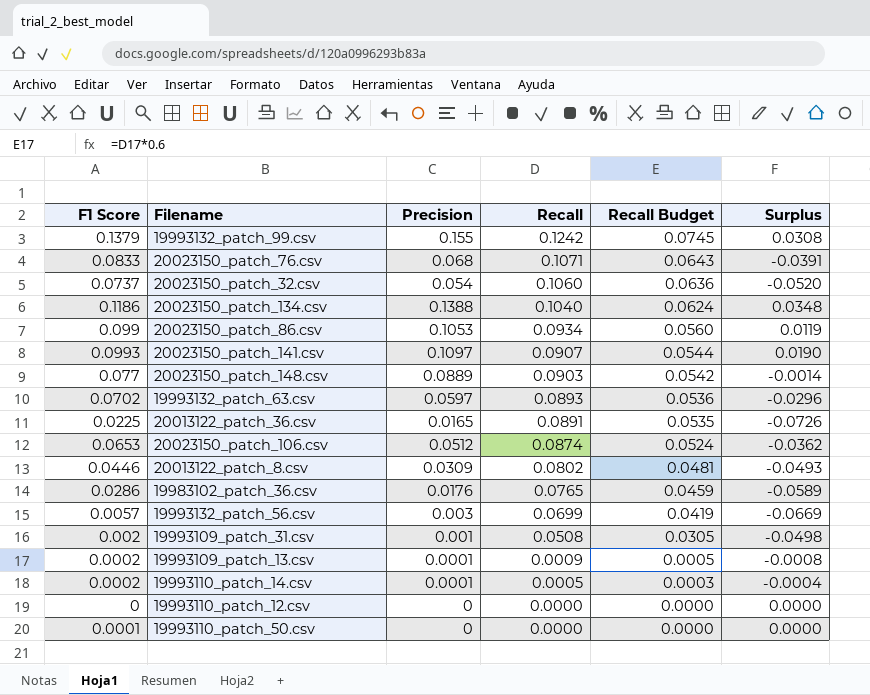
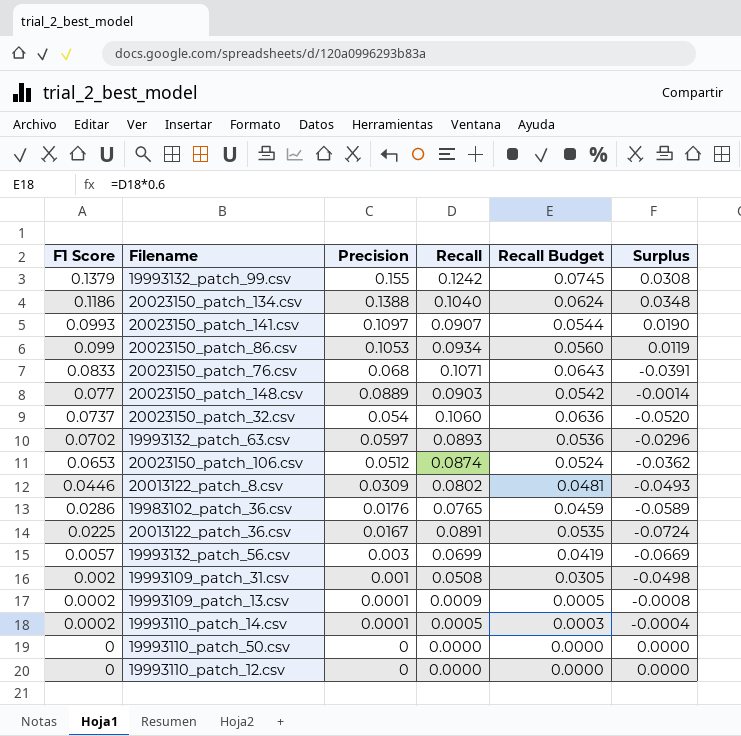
row order: Recall descending -> F1 Score descending
20013122_patch_36.csv | Precision: 0.0165 -> 0.0167
20013122_patch_36.csv | Surplus: -0.0726 -> -0.0724
19993110_patch_50.csv | F1 Score: 0.0001 -> 0

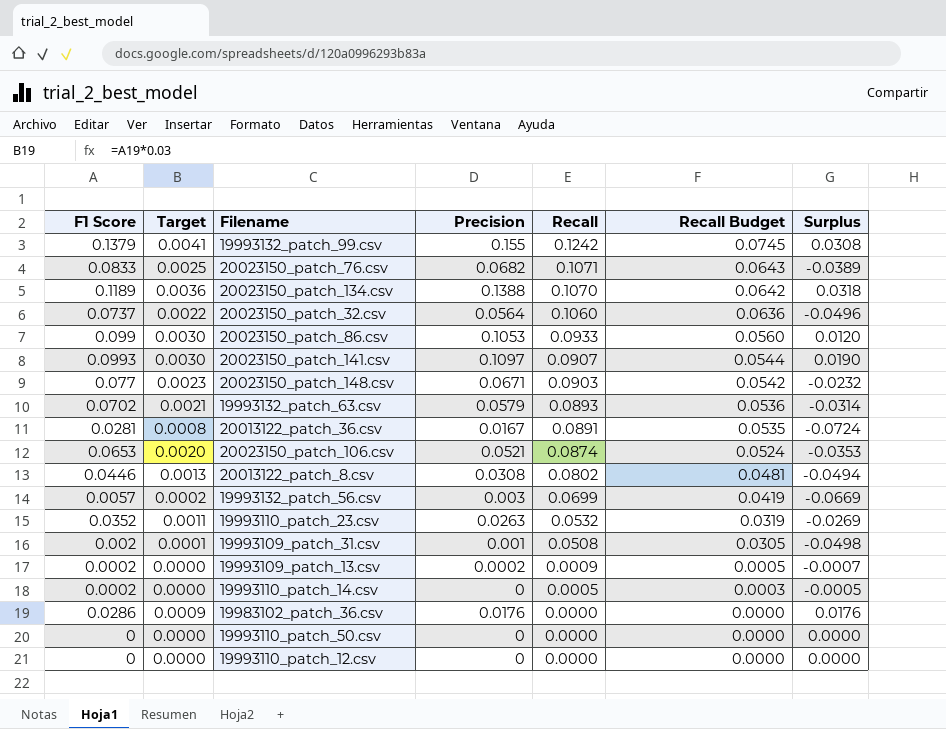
row order: F1 Score descending -> Recall descending
column Target | formula: none -> [F1 Score] * 0.03
20023150_patch_76.csv | Precision: 0.068 -> 0.0682
20023150_patch_76.csv | Surplus: -0.0391 -> -0.0389
20023150_patch_134.csv | F1 Score: 0.1186 -> 0.1189
20023150_patch_134.csv | Recall: 0.1040 -> 0.1070
20023150_patch_134.csv | Recall Budget: 0.0624 -> 0.0642
20023150_patch_134.csv | Surplus: 0.0348 -> 0.0318
20023150_patch_32.csv | Precision: 0.054 -> 0.0564
20023150_patch_32.csv | Surplus: -0.0520 -> -0.0496
20023150_patch_86.csv | Recall: 0.0934 -> 0.0933
20023150_patch_86.csv | Surplus: 0.0119 -> 0.0120
20023150_patch_148.csv | Precision: 0.0889 -> 0.0671
20023150_patch_148.csv | Surplus: -0.0014 -> -0.0232
19993132_patch_63.csv | Precision: 0.0597 -> 0.0579
19993132_patch_63.csv | Surplus: -0.0296 -> -0.0314
20013122_patch_36.csv | F1 Score: 0.0225 -> 0.0281
20023150_patch_106.csv | Precision: 0.0512 -> 0.0521
20023150_patch_106.csv | Surplus: -0.0362 -> -0.0353
20013122_patch_8.csv | Precision: 0.0309 -> 0.0308
20013122_patch_8.csv | Surplus: -0.0493 -> -0.0494
row 19993110_patch_23.csv: none -> 0.0352 | 0.0011 | 0.0263 | 0.0532 | 0.0319 | -0.0269
19993109_patch_13.csv | Precision: 0.0001 -> 0.0002
19993109_patch_13.csv | Surplus: -0.0008 -> -0.0007
19993110_patch_14.csv | Precision: 0.0001 -> 0
19993110_patch_14.csv | Surplus: -0.0004 -> -0.0005
19983102_patch_36.csv | Recall: 0.0765 -> 0.0000
19983102_patch_36.csv | Recall Budget: 0.0459 -> 0.0000
19983102_patch_36.csv | Surplus: -0.0589 -> 0.0176

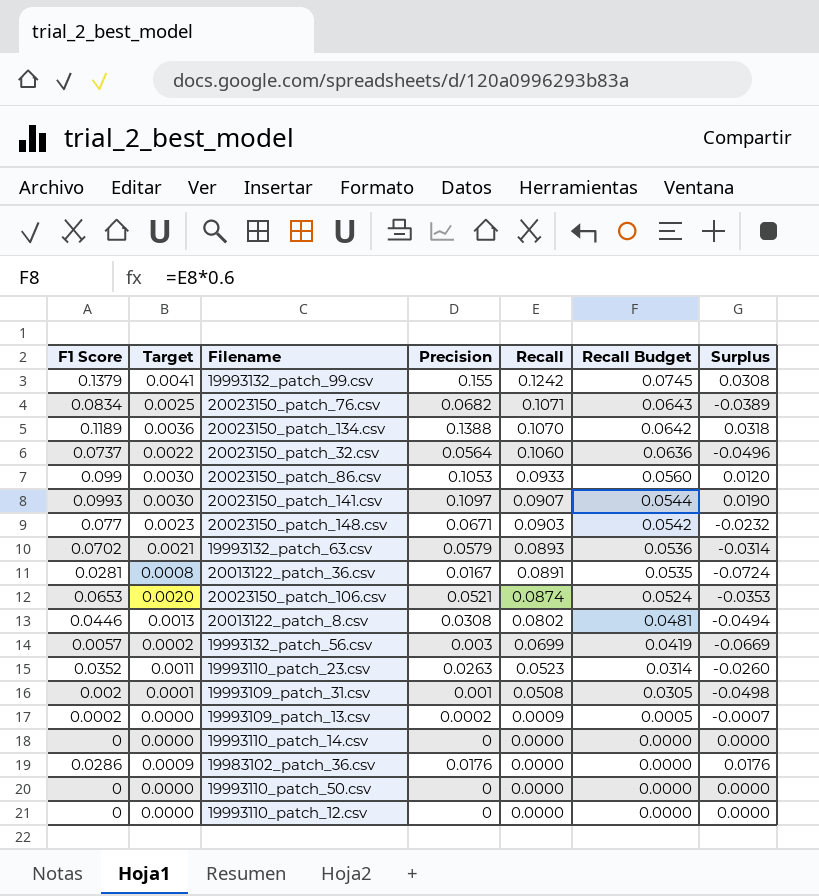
20023150_patch_76.csv | F1 Score: 0.0833 -> 0.0834
19993110_patch_23.csv | Recall: 0.0532 -> 0.0523
19993110_patch_23.csv | Recall Budget: 0.0319 -> 0.0314
19993110_patch_23.csv | Surplus: -0.0269 -> -0.0260
19993110_patch_14.csv | F1 Score: 0.0002 -> 0
19993110_patch_14.csv | Recall: 0.0005 -> 0.0000
19993110_patch_14.csv | Recall Budget: 0.0003 -> 0.0000
19993110_patch_14.csv | Surplus: -0.0005 -> 0.0000

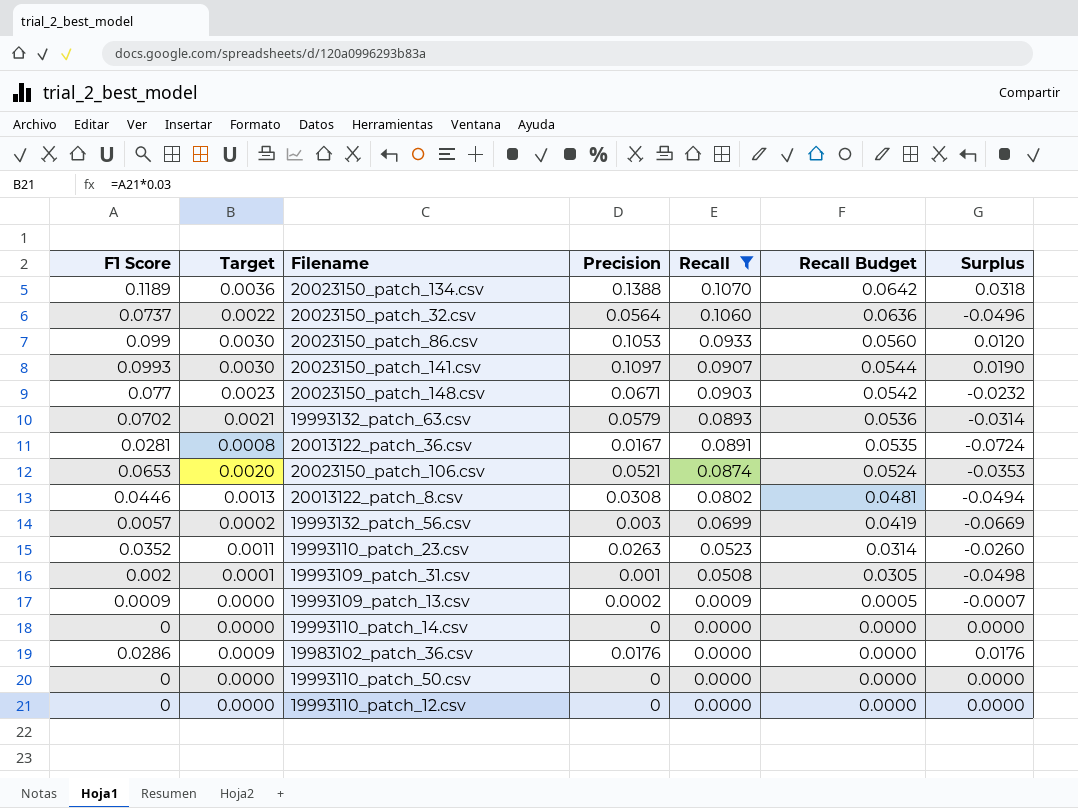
filter: none -> Recall <= 0.1070
19993109_patch_13.csv | F1 Score: 0.0002 -> 0.0009

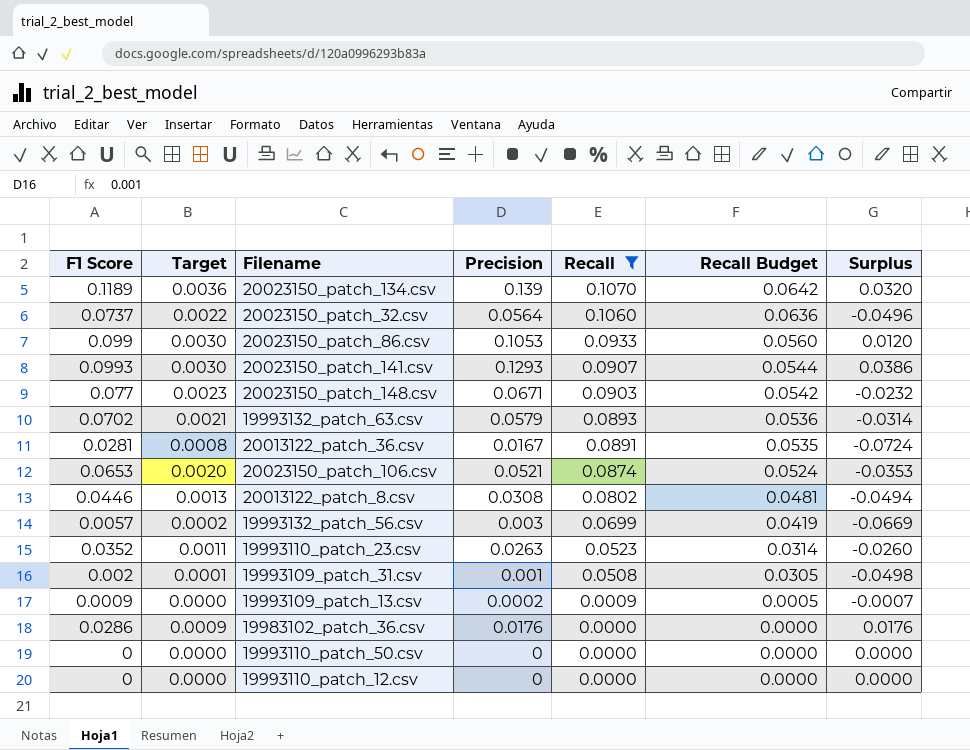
row 19993110_patch_14.csv: 0 | 0.0000 | 0 | 0.0000 | 0.0000 | 0.0000 -> none
20023150_patch_134.csv | Precision: 0.1388 -> 0.139
20023150_patch_134.csv | Surplus: 0.0318 -> 0.0320
20023150_patch_141.csv | Precision: 0.1097 -> 0.1293
20023150_patch_141.csv | Surplus: 0.0190 -> 0.0386

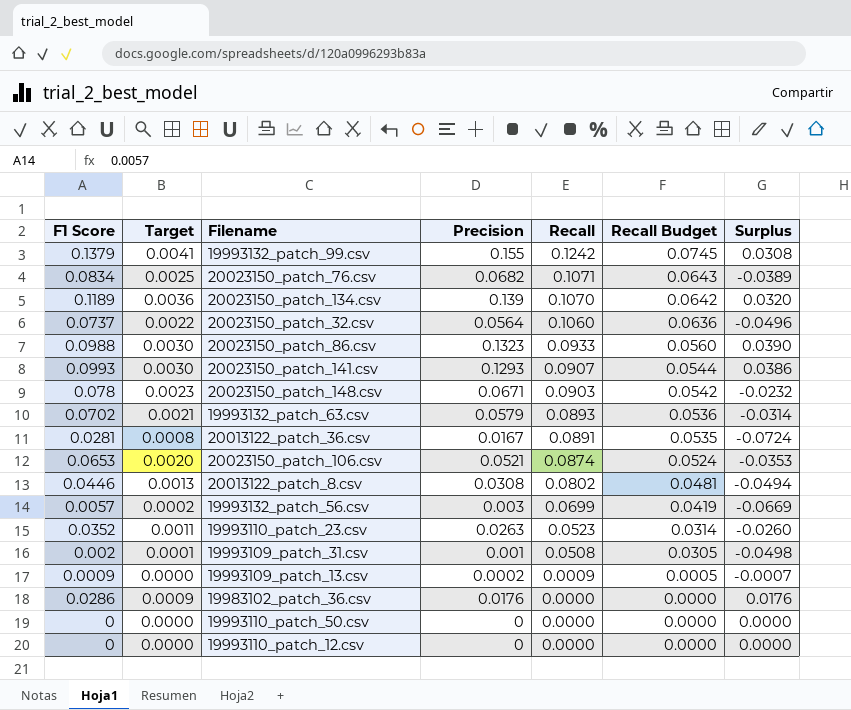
filter: Recall <= 0.1070 -> none
20023150_patch_86.csv | F1 Score: 0.099 -> 0.0988
20023150_patch_86.csv | Precision: 0.1053 -> 0.1323
20023150_patch_86.csv | Surplus: 0.0120 -> 0.0390
20023150_patch_148.csv | F1 Score: 0.077 -> 0.078

